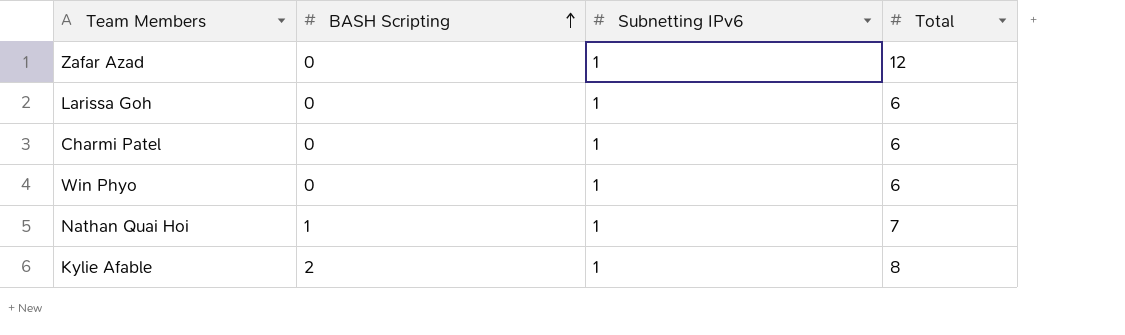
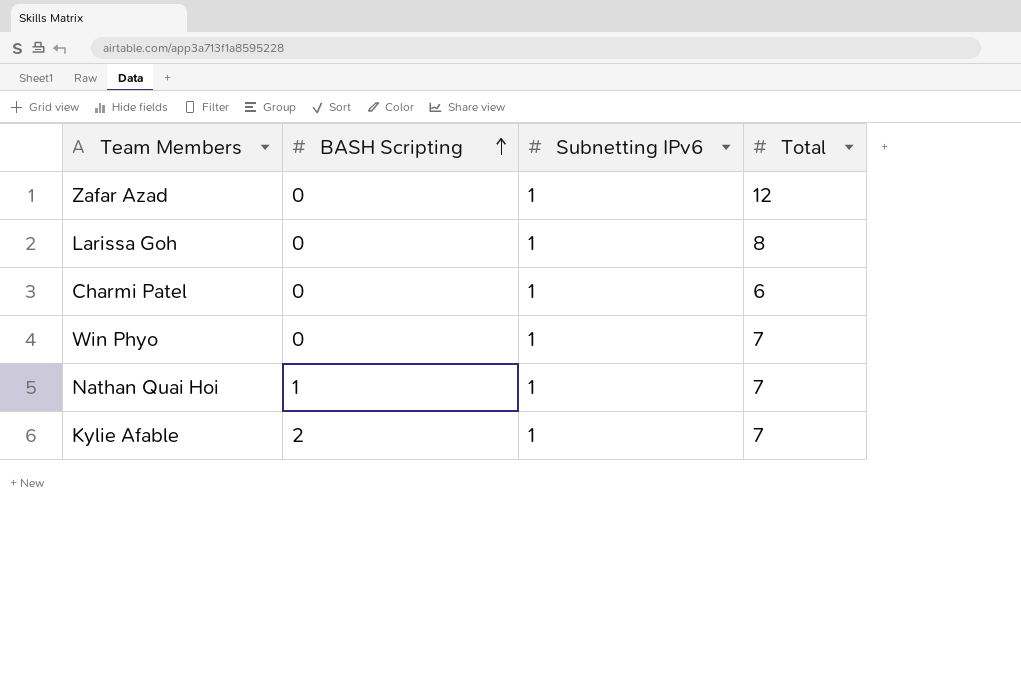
Larissa Goh | Total: 6 -> 8
Win Phyo | Total: 6 -> 7
Kylie Afable | Total: 8 -> 7

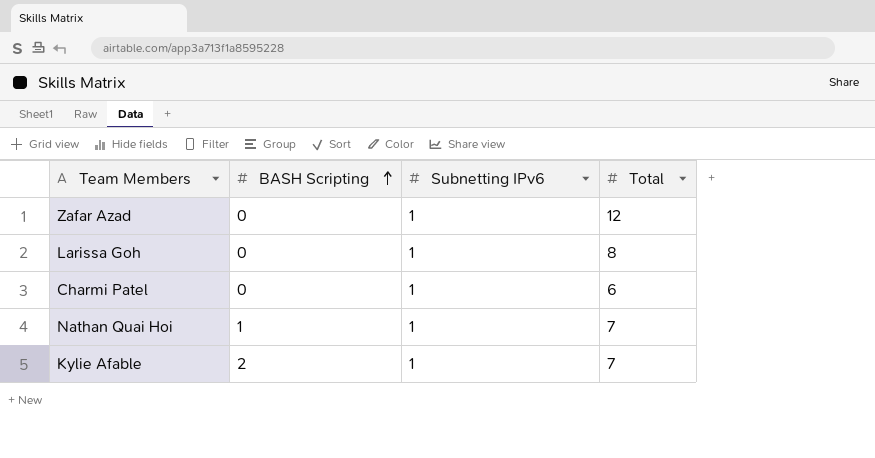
row Win Phyo: 0 | 1 | 7 -> none

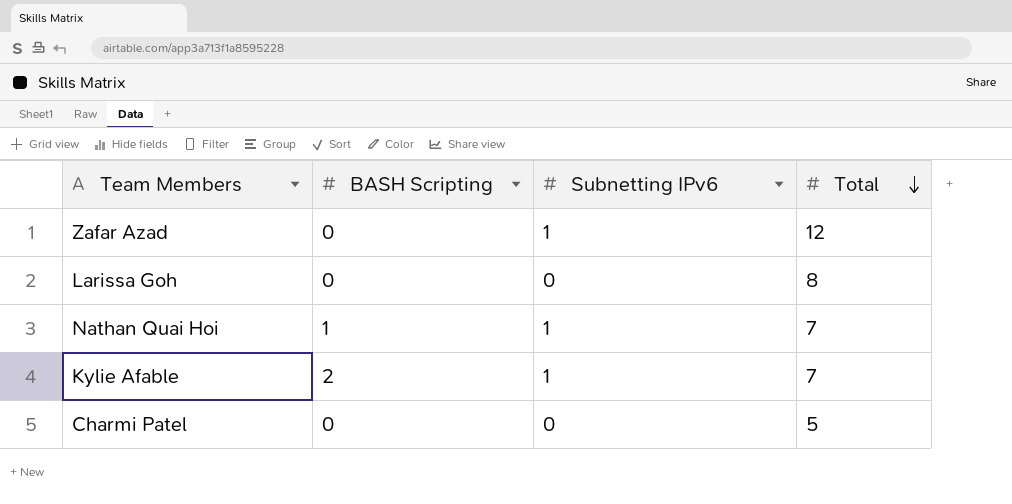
row order: BASH Scripting ascending -> Total descending
Larissa Goh | Subnetting IPv6: 1 -> 0
Charmi Patel | Subnetting IPv6: 1 -> 0
Charmi Patel | Total: 6 -> 5

